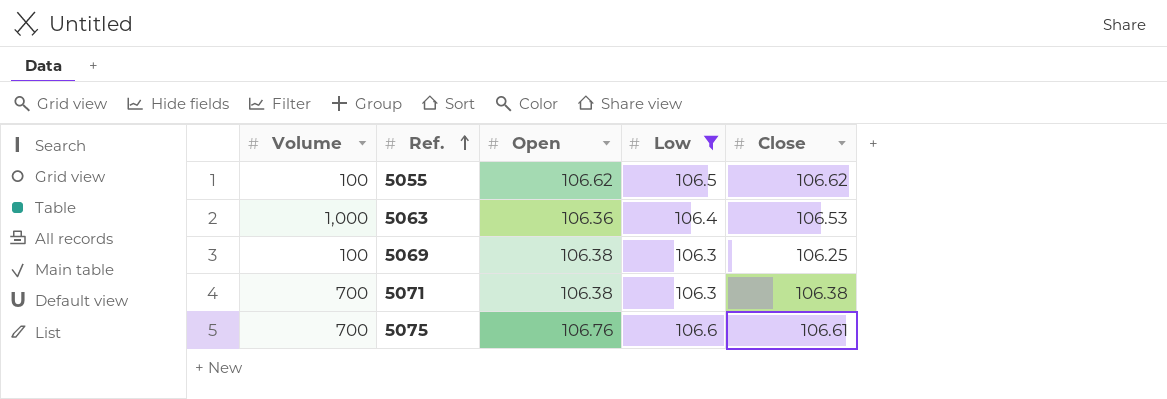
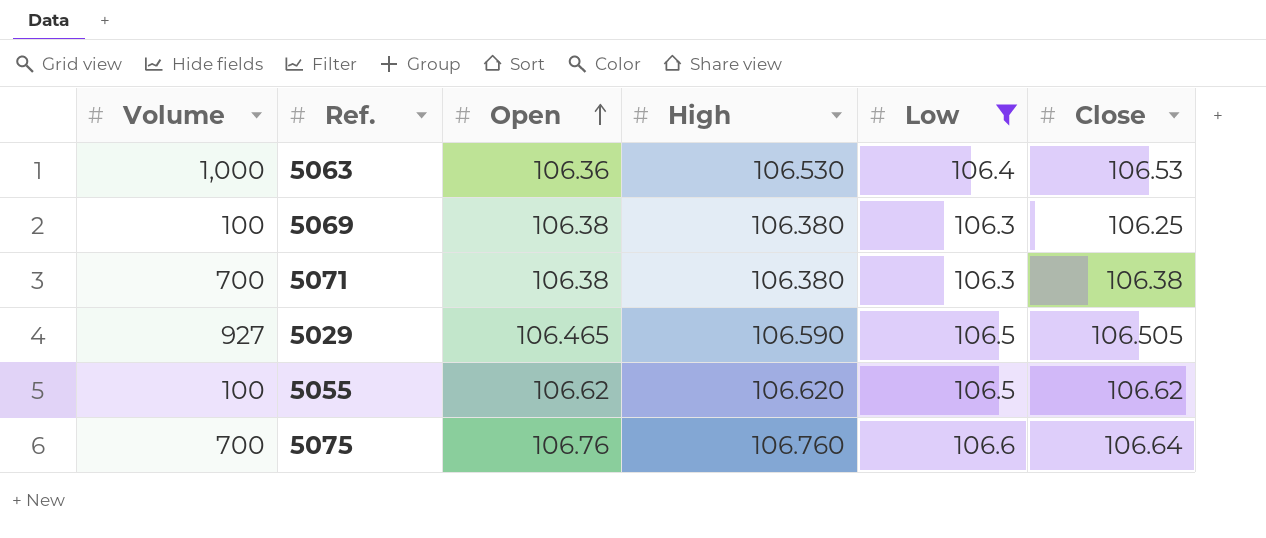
row order: Ref. ascending -> Open ascending
column High | position: none -> 4
row 5029: none -> 927 | 106.465 | 106.590 | 106.5 | 106.505
5075 | Close: 106.61 -> 106.64

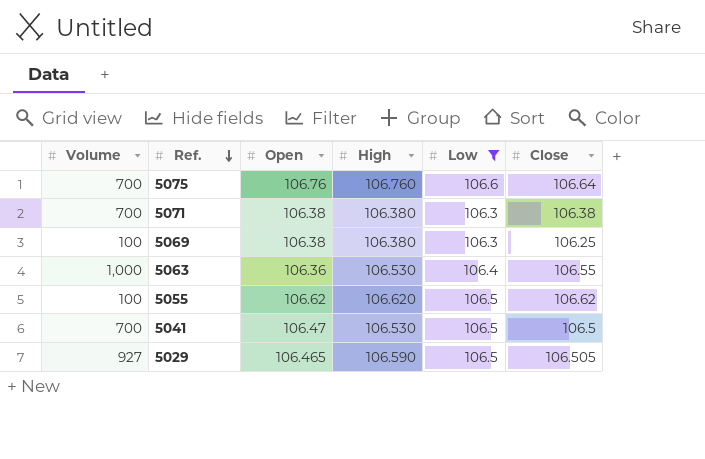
row order: Open ascending -> Ref. descending
5063 | Close: 106.53 -> 106.55
row 5041: none -> 700 | 106.47 | 106.530 | 106.5 | 106.5

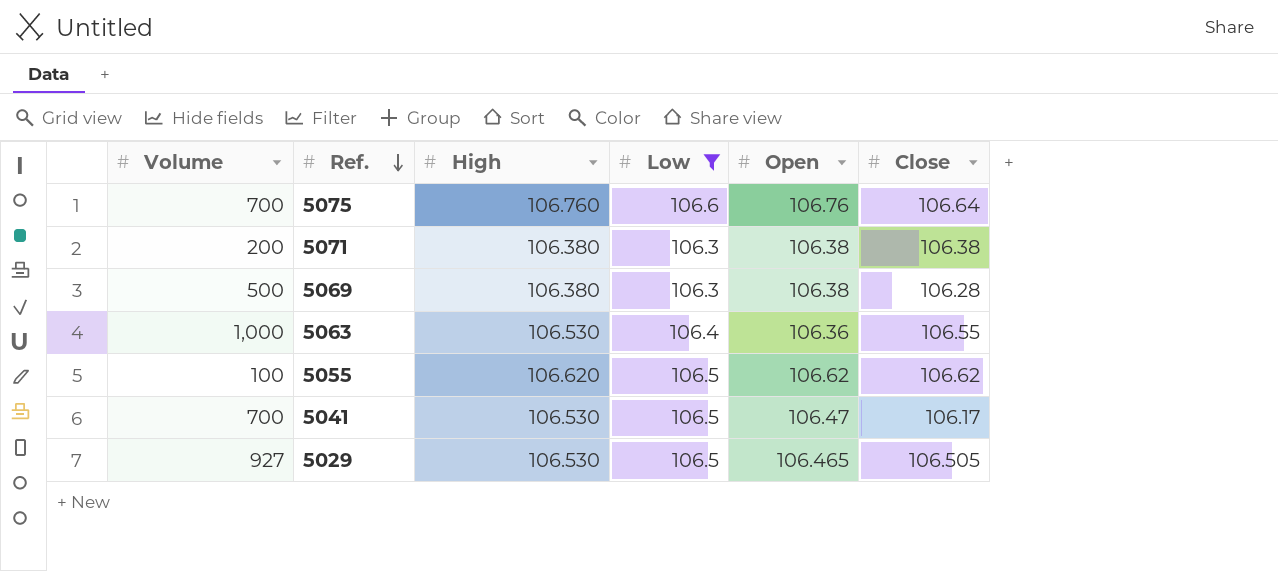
column Open | position: 3 -> 5
5071 | Volume: 700 -> 200
5069 | Volume: 100 -> 500
5069 | Close: 106.25 -> 106.28
5041 | Close: 106.5 -> 106.17
5029 | High: 106.590 -> 106.530

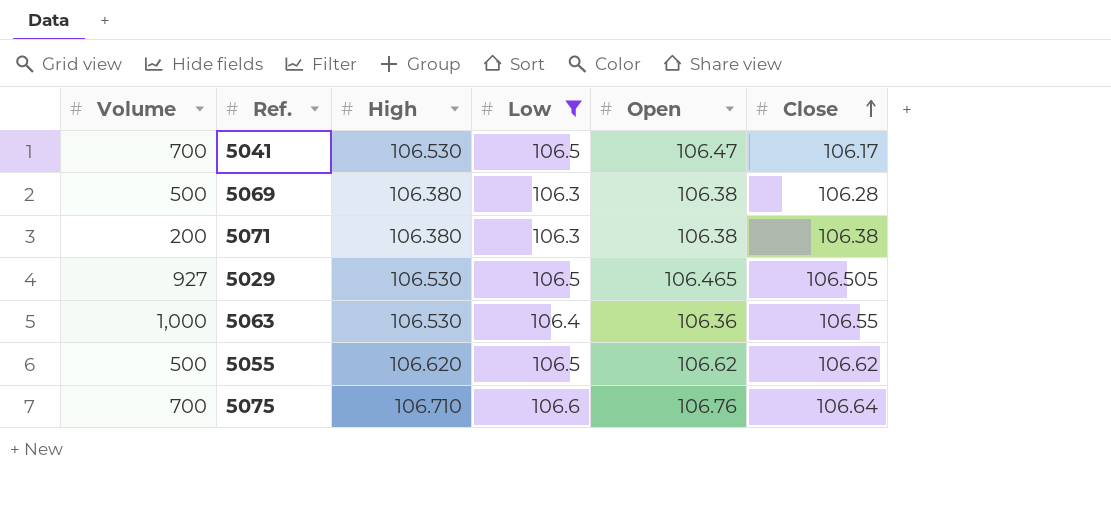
row order: Ref. descending -> Close ascending
5055 | Volume: 100 -> 500
5075 | High: 106.760 -> 106.710

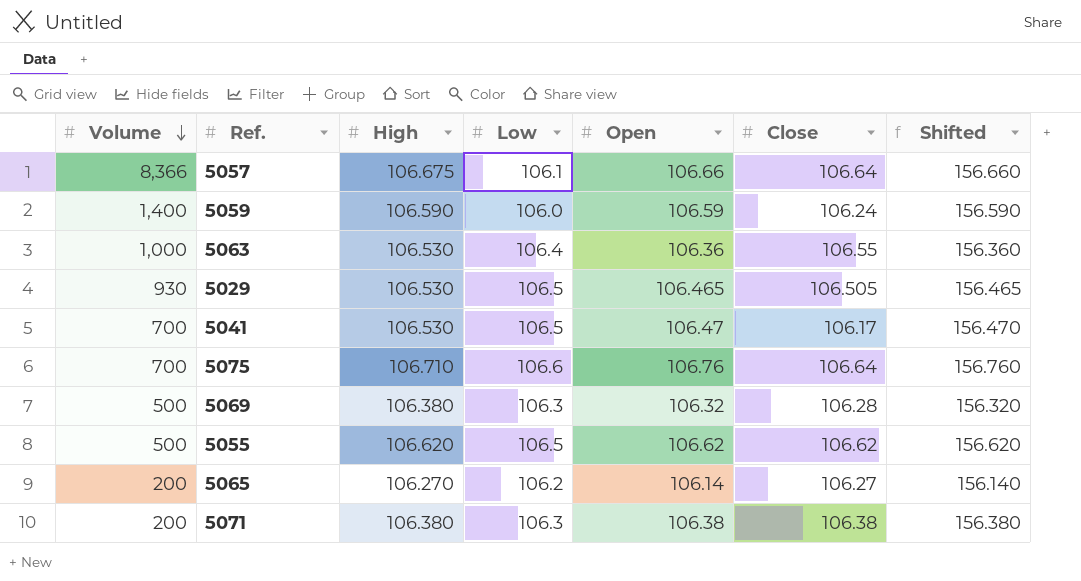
filter: Low >= 106.3 -> none
row order: Close ascending -> Volume descending
column Shifted | formula: none -> [Open] + 50
5029 | Volume: 927 -> 930
5069 | Open: 106.38 -> 106.32

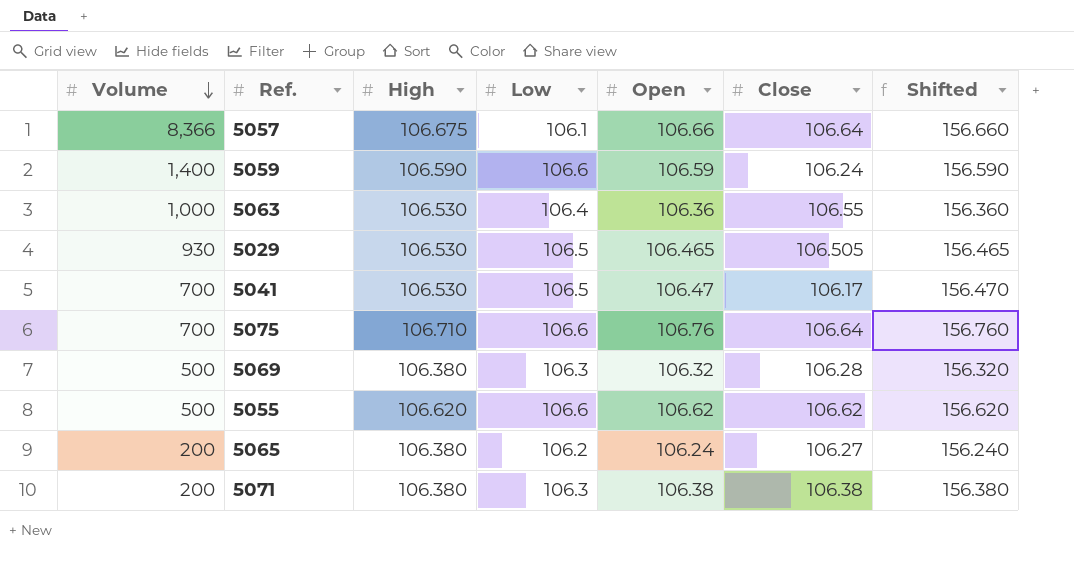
5059 | Low: 106.0 -> 106.6
5055 | Low: 106.5 -> 106.6
5065 | High: 106.270 -> 106.380
5065 | Open: 106.14 -> 106.24
5065 | Shifted: 156.140 -> 156.240

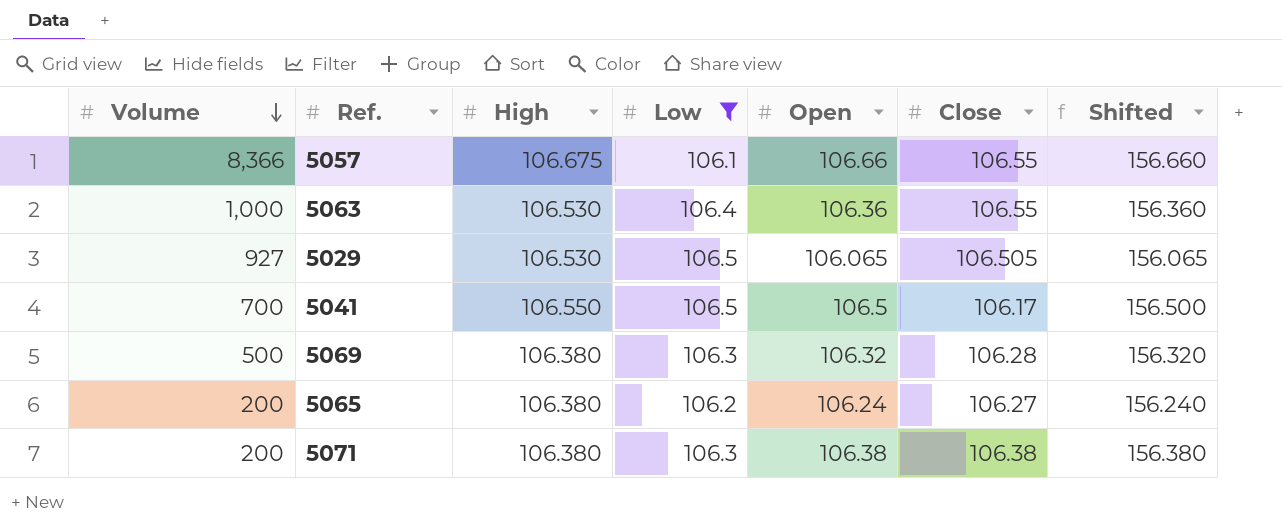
filter: none -> Low != 106.6
5057 | Close: 106.64 -> 106.55
5029 | Volume: 930 -> 927
5029 | Open: 106.465 -> 106.065
5029 | Shifted: 156.465 -> 156.065
5041 | High: 106.530 -> 106.550
5041 | Open: 106.47 -> 106.5
5041 | Shifted: 156.470 -> 156.500

